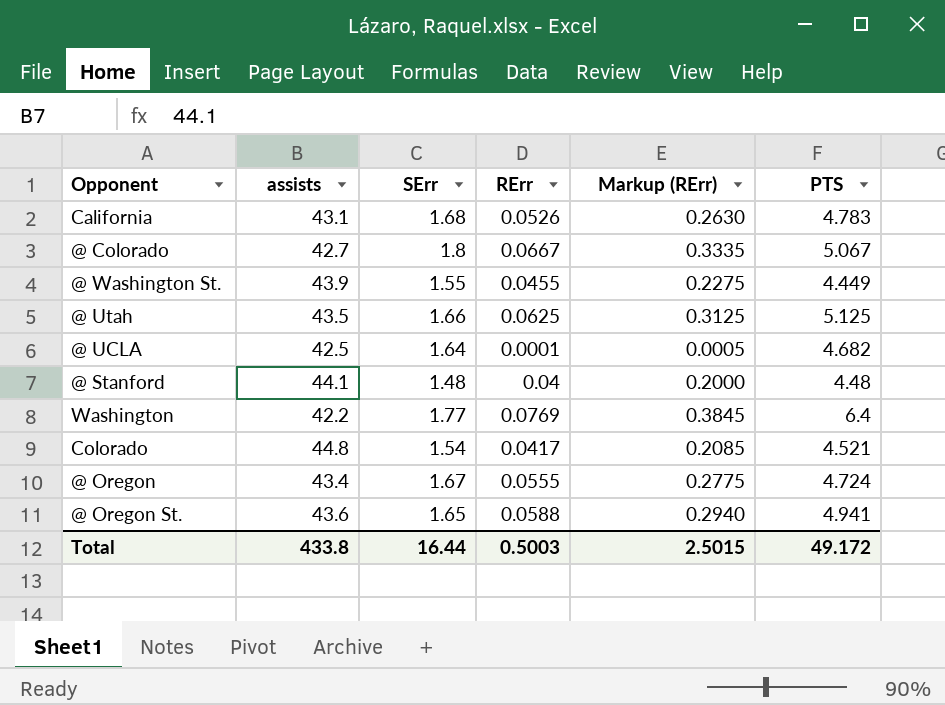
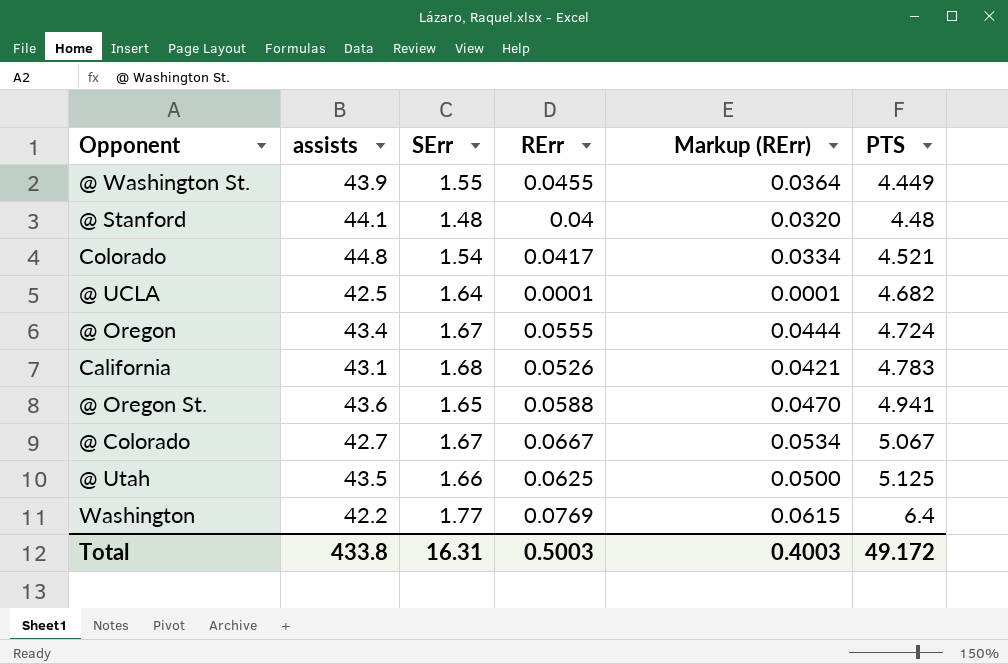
row order: none -> PTS ascending
column Markup (RErr) | formula: [RErr] * 5 -> [RErr] * 0.8
@ Colorado | SErr: 1.8 -> 1.67
Total | SErr: 16.44 -> 16.31
Total | Markup (RErr): 2.5015 -> 0.4003

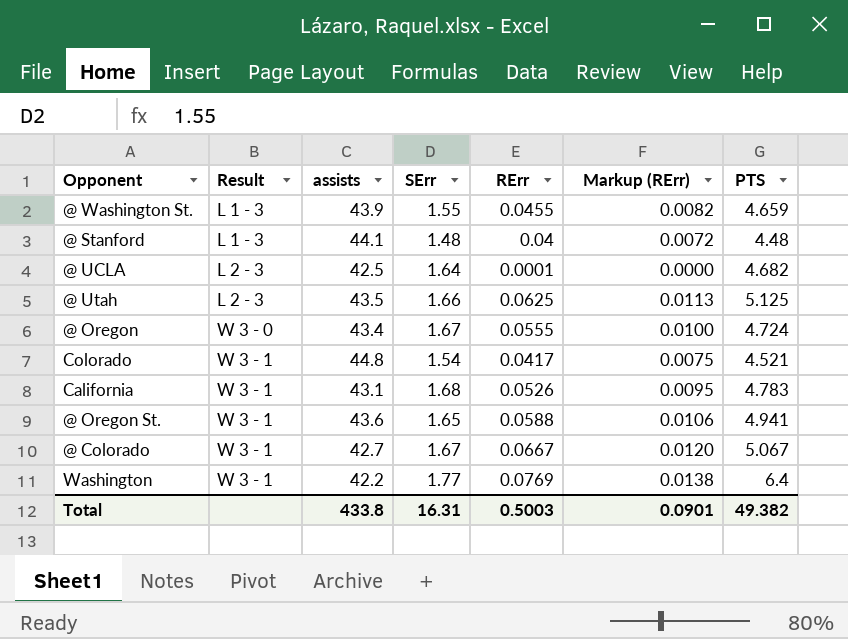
row order: PTS ascending -> Result ascending
column Result | position: none -> 2
column Markup (RErr) | formula: [RErr] * 0.8 -> [RErr] * 0.18
@ Washington St. | PTS: 4.449 -> 4.659
Total | Markup (RErr): 0.4003 -> 0.0901
Total | PTS: 49.172 -> 49.382

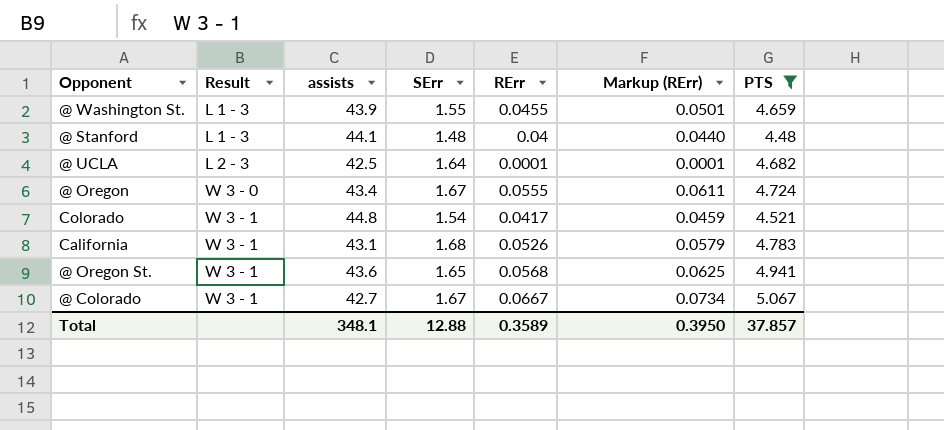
filter: none -> PTS <= 5.067
column Markup (RErr) | formula: [RErr] * 0.18 -> [RErr] * 1.1
@ Oregon St. | RErr: 0.0588 -> 0.0568
Total | assists: 433.8 -> 348.1
Total | SErr: 16.31 -> 12.88
Total | RErr: 0.5003 -> 0.3589
Total | Markup (RErr): 0.0901 -> 0.3950
Total | PTS: 49.382 -> 37.857

